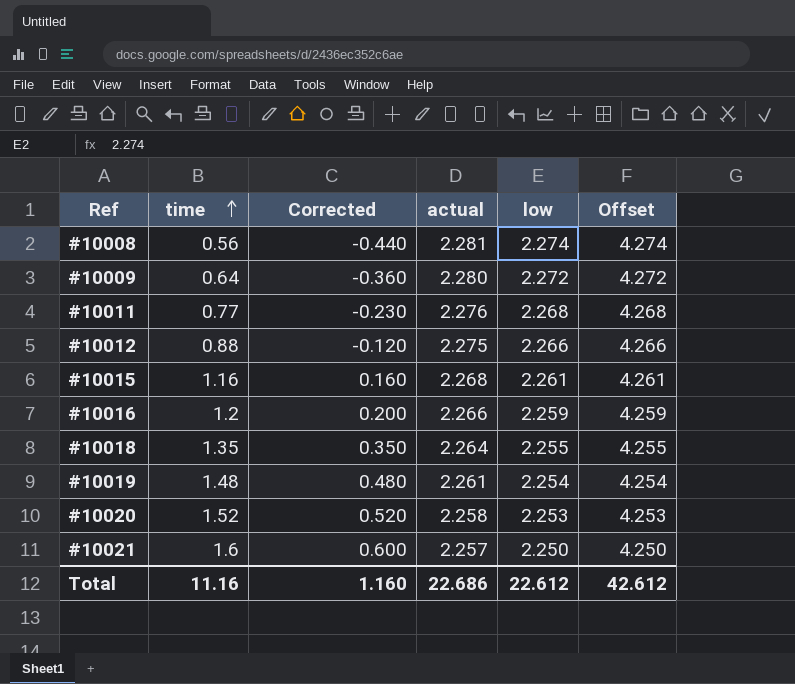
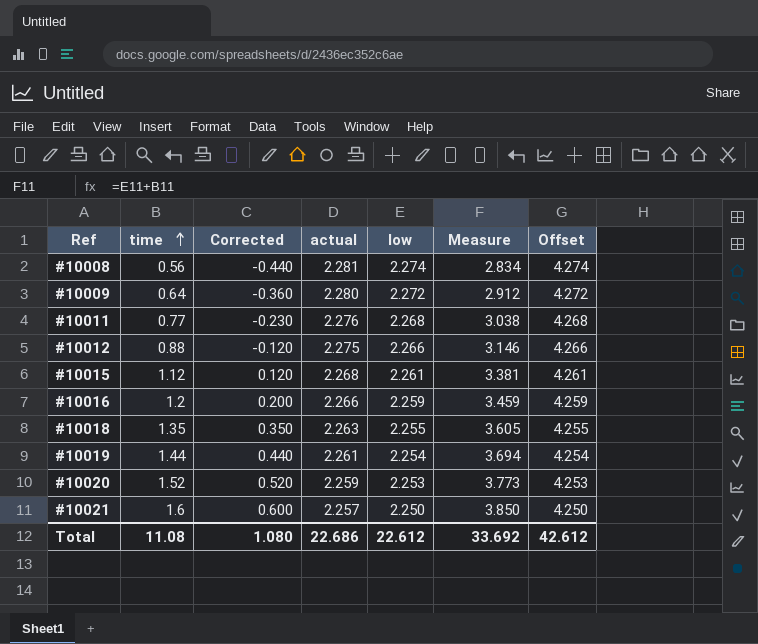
column Measure | formula: none -> [time] + [low]
#10015 | time: 1.16 -> 1.12
#10015 | Corrected: 0.160 -> 0.120
#10018 | actual: 2.264 -> 2.263
#10019 | time: 1.48 -> 1.44
#10019 | Corrected: 0.480 -> 0.440
#10020 | actual: 2.258 -> 2.259
Total | time: 11.16 -> 11.08
Total | Corrected: 1.160 -> 1.080

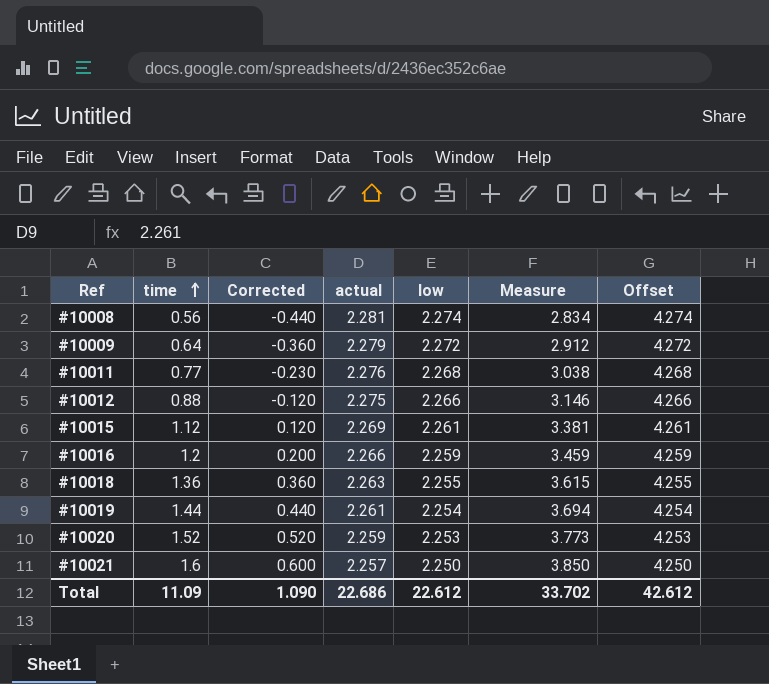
#10009 | actual: 2.280 -> 2.279
#10015 | actual: 2.268 -> 2.269
#10018 | time: 1.35 -> 1.36
#10018 | Corrected: 0.350 -> 0.360
#10018 | Measure: 3.605 -> 3.615
Total | time: 11.08 -> 11.09
Total | Corrected: 1.080 -> 1.090
Total | Measure: 33.692 -> 33.702

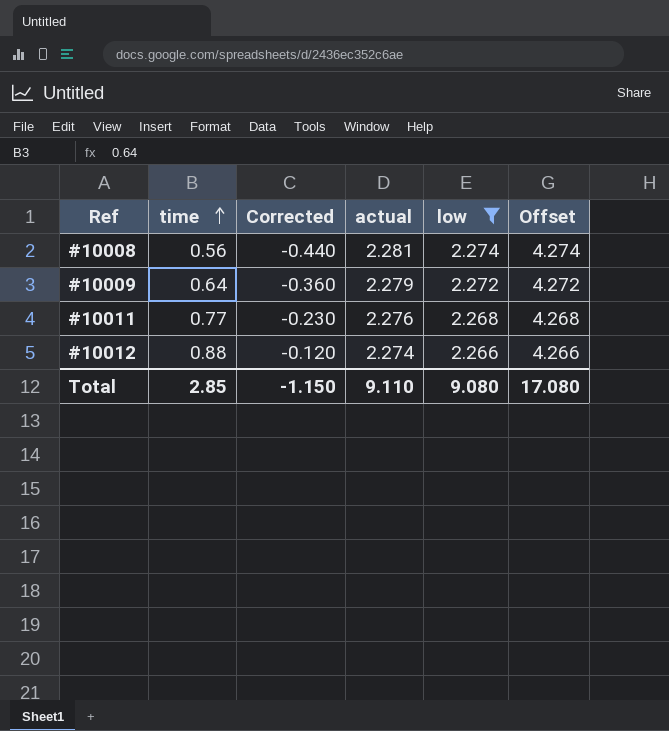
filter: none -> low >= 2.266
column Measure | formula: [time] + [low] -> none
#10012 | actual: 2.275 -> 2.274
Total | time: 11.09 -> 2.85
Total | Corrected: 1.090 -> -1.150
Total | actual: 22.686 -> 9.110
Total | low: 22.612 -> 9.080
Total | Offset: 42.612 -> 17.080

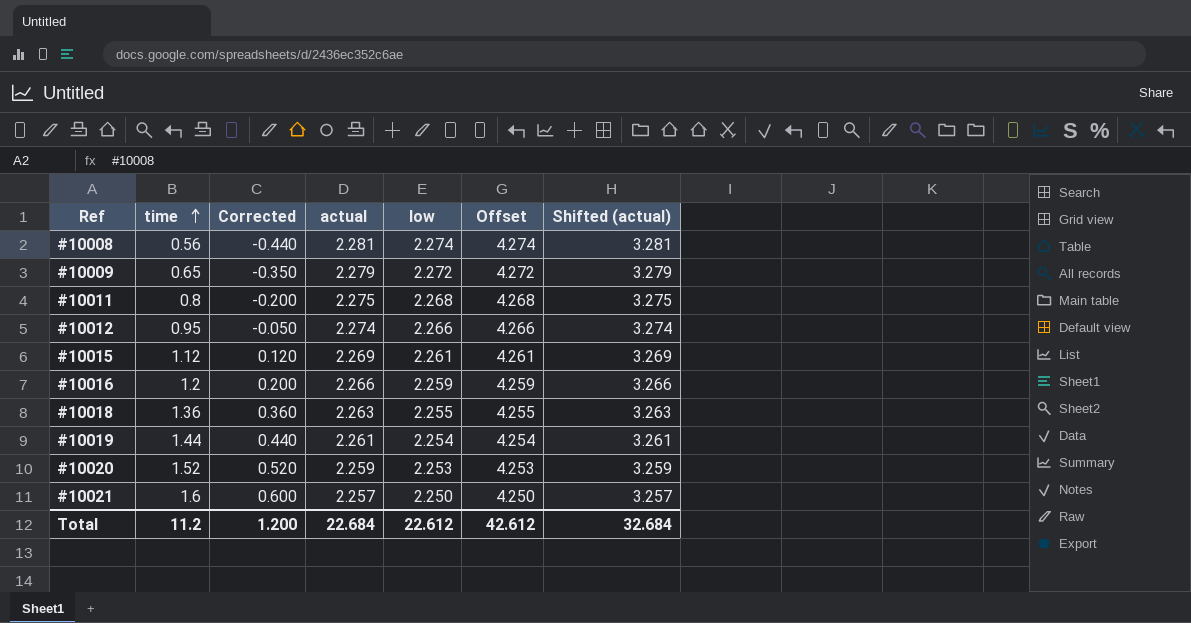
filter: low >= 2.266 -> none
column Shifted (actual) | formula: none -> [actual] + 1
#10009 | time: 0.64 -> 0.65
#10009 | Corrected: -0.360 -> -0.350
#10011 | time: 0.77 -> 0.8
#10011 | Corrected: -0.230 -> -0.200
#10011 | actual: 2.276 -> 2.275
#10012 | time: 0.88 -> 0.95
#10012 | Corrected: -0.120 -> -0.050
Total | time: 2.85 -> 11.2
Total | Corrected: -1.150 -> 1.200
Total | actual: 9.110 -> 22.684
Total | low: 9.080 -> 22.612
Total | Offset: 17.080 -> 42.612

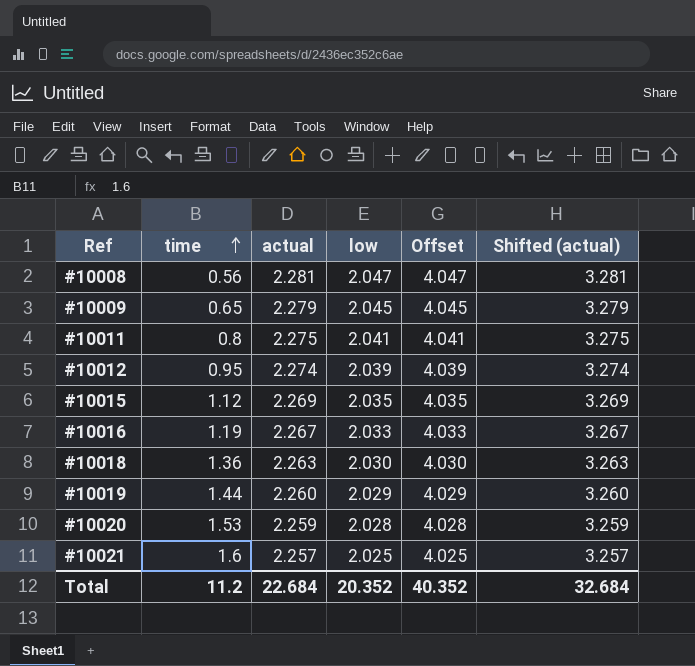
column Corrected | formula: [time] - 1 -> none
#10008 | low: 2.274 -> 2.047
#10008 | Offset: 4.274 -> 4.047
#10009 | low: 2.272 -> 2.045
#10009 | Offset: 4.272 -> 4.045
#10011 | low: 2.268 -> 2.041
#10011 | Offset: 4.268 -> 4.041
#10012 | low: 2.266 -> 2.039
#10012 | Offset: 4.266 -> 4.039
#10015 | low: 2.261 -> 2.035
#10015 | Offset: 4.261 -> 4.035
#10016 | time: 1.2 -> 1.19
#10016 | actual: 2.266 -> 2.267
#10016 | low: 2.259 -> 2.033
#10016 | Offset: 4.259 -> 4.033
#10016 | Shifted (actual): 3.266 -> 3.267
#10018 | low: 2.255 -> 2.030
#10018 | Offset: 4.255 -> 4.030
#10019 | actual: 2.261 -> 2.260
#10019 | low: 2.254 -> 2.029
#10019 | Offset: 4.254 -> 4.029
#10019 | Shifted (actual): 3.261 -> 3.260
#10020 | time: 1.52 -> 1.53
#10020 | low: 2.253 -> 2.028
#10020 | Offset: 4.253 -> 4.028
#10021 | low: 2.250 -> 2.025
#10021 | Offset: 4.250 -> 4.025
Total | low: 22.612 -> 20.352
Total | Offset: 42.612 -> 40.352

